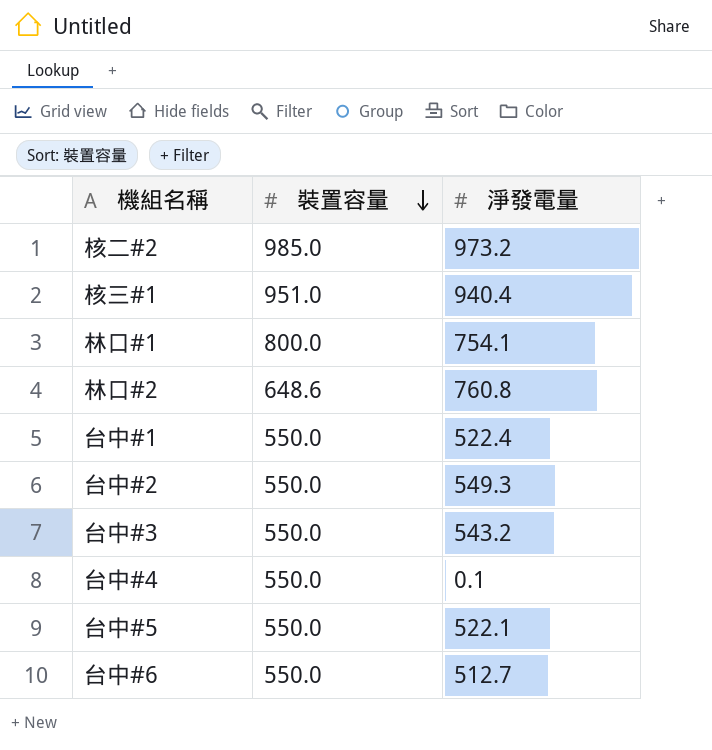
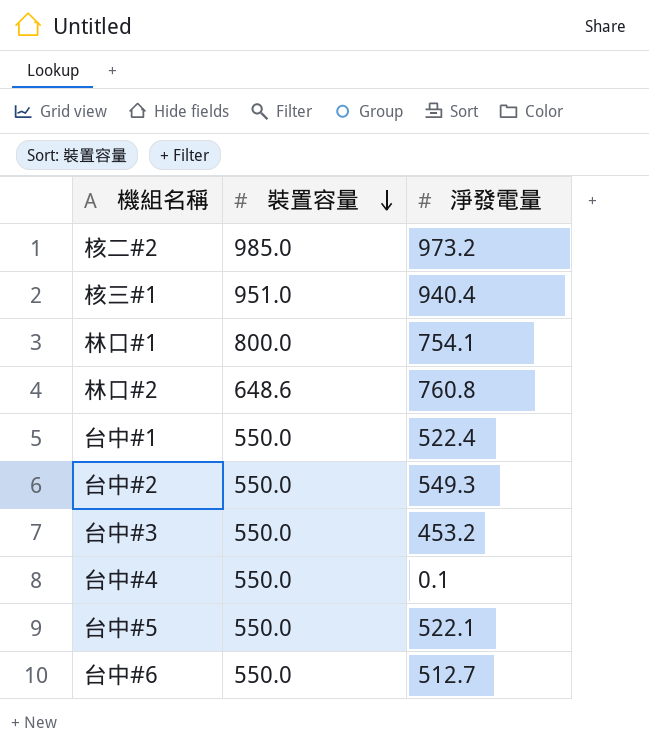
台中#3 | 淨發電量: 543.2 -> 453.2

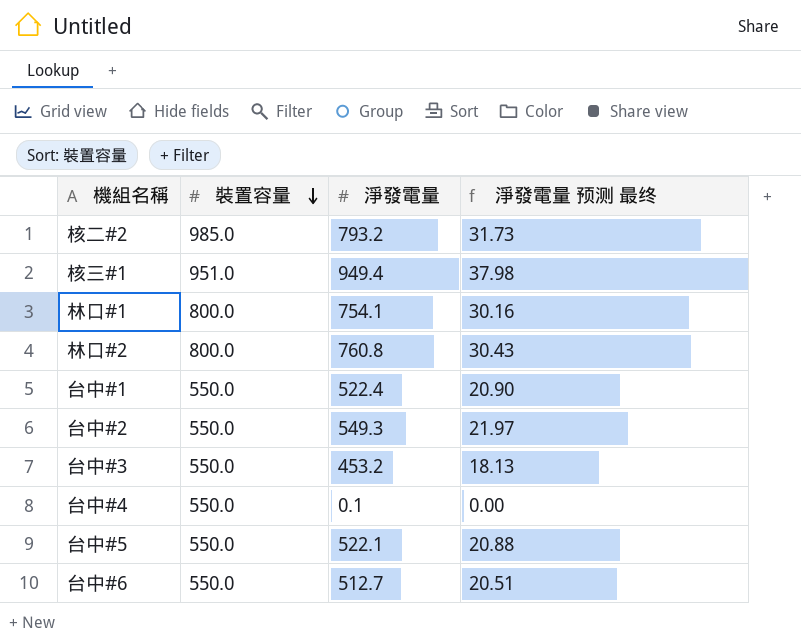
column 淨發電量 预测 最终 | formula: none -> [淨發電量] * 0.04
核二#2 | 淨發電量: 973.2 -> 793.2
核三#1 | 淨發電量: 940.4 -> 949.4
林口#2 | 裝置容量: 648.6 -> 800.0

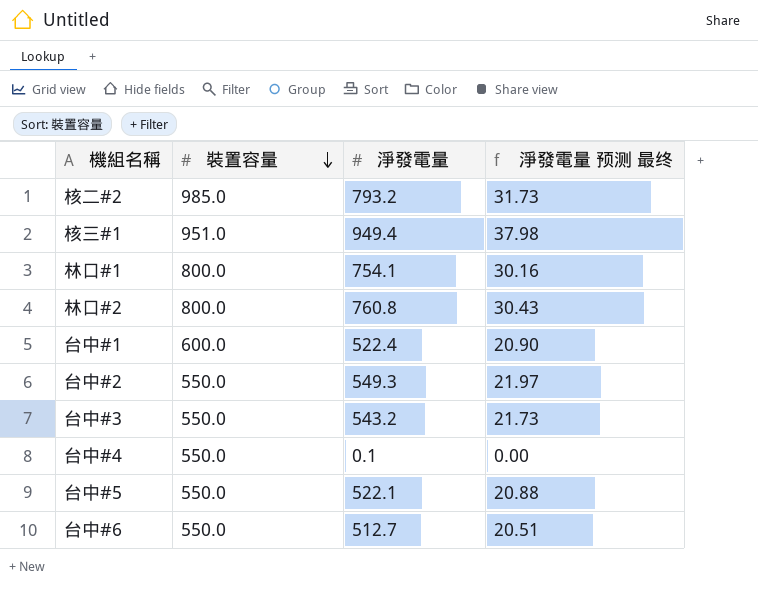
台中#1 | 裝置容量: 550.0 -> 600.0
台中#3 | 淨發電量: 453.2 -> 543.2
台中#3 | 淨發電量 预测 最终: 18.13 -> 21.73

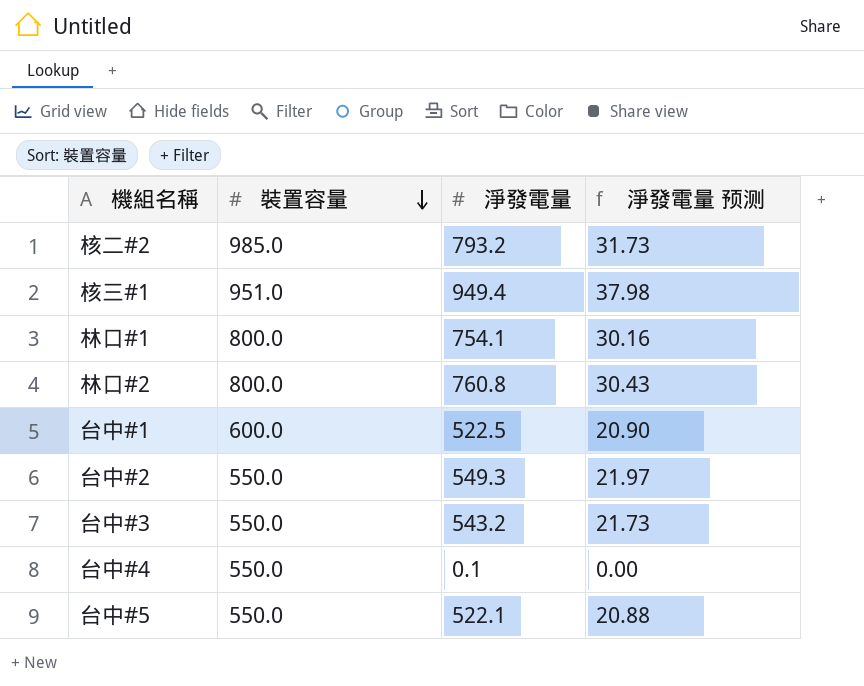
column name: 淨發電量 预测 最终 -> 淨發電量 预测
row 台中#6: 550.0 | 512.7 | 20.51 -> none
台中#1 | 淨發電量: 522.4 -> 522.5

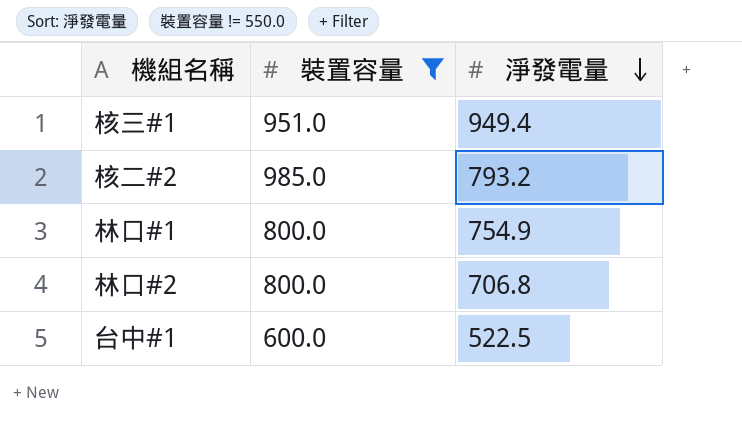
filter: none -> 裝置容量 != 550.0
row order: 裝置容量 descending -> 淨發電量 descending
column 淨發電量 预测 | formula: [淨發電量] * 0.04 -> none
林口#1 | 淨發電量: 754.1 -> 754.9
林口#2 | 淨發電量: 760.8 -> 706.8

